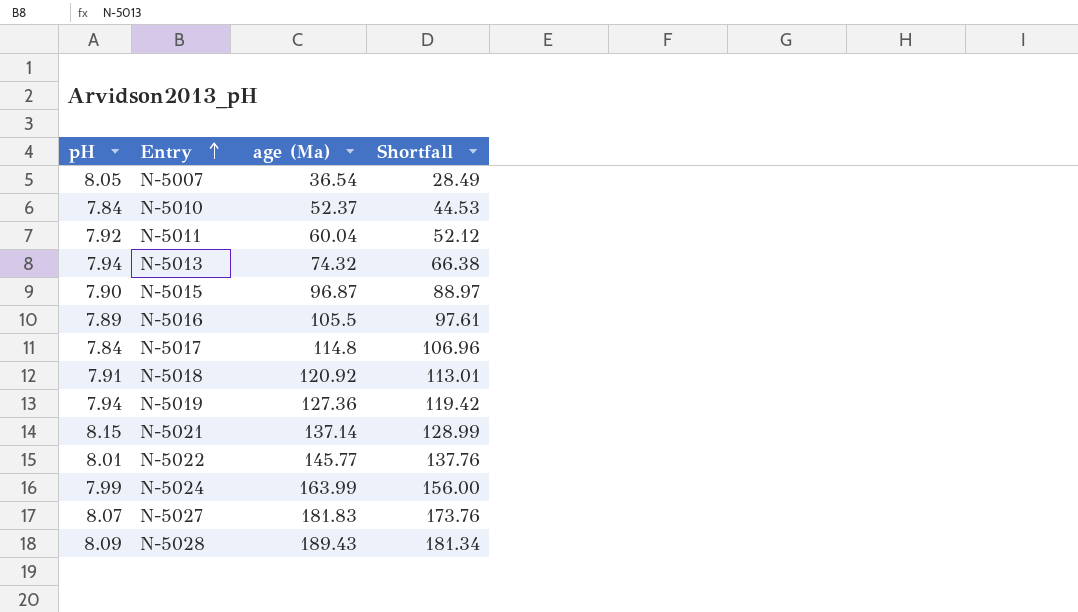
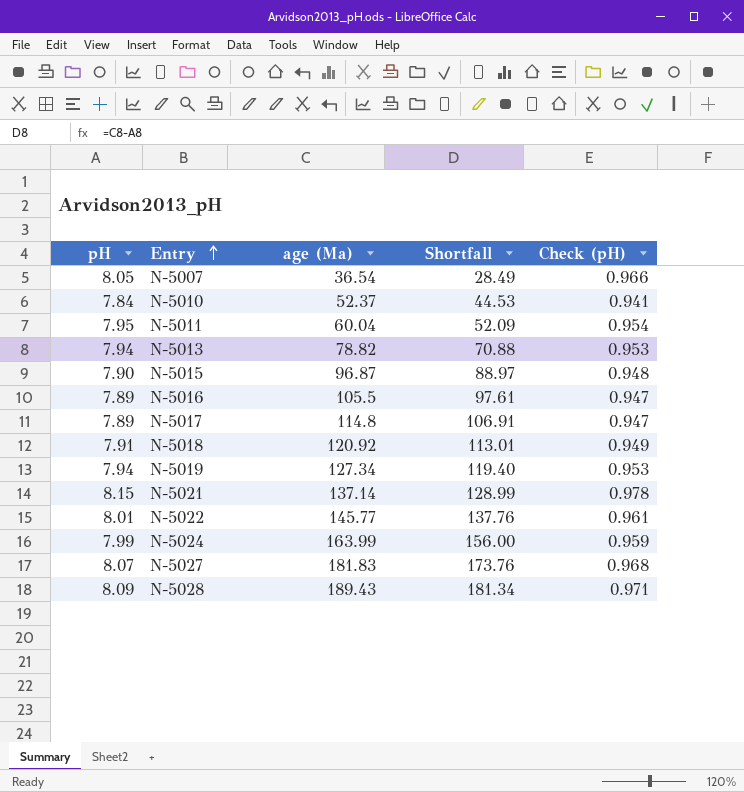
column Check (pH) | formula: none -> [pH] * 0.12
N-5011 | pH: 7.92 -> 7.95
N-5011 | Shortfall: 52.12 -> 52.09
N-5013 | age (Ma): 74.32 -> 78.82
N-5013 | Shortfall: 66.38 -> 70.88
N-5017 | pH: 7.84 -> 7.89
N-5017 | Shortfall: 106.96 -> 106.91
N-5019 | age (Ma): 127.36 -> 127.34
N-5019 | Shortfall: 119.42 -> 119.40

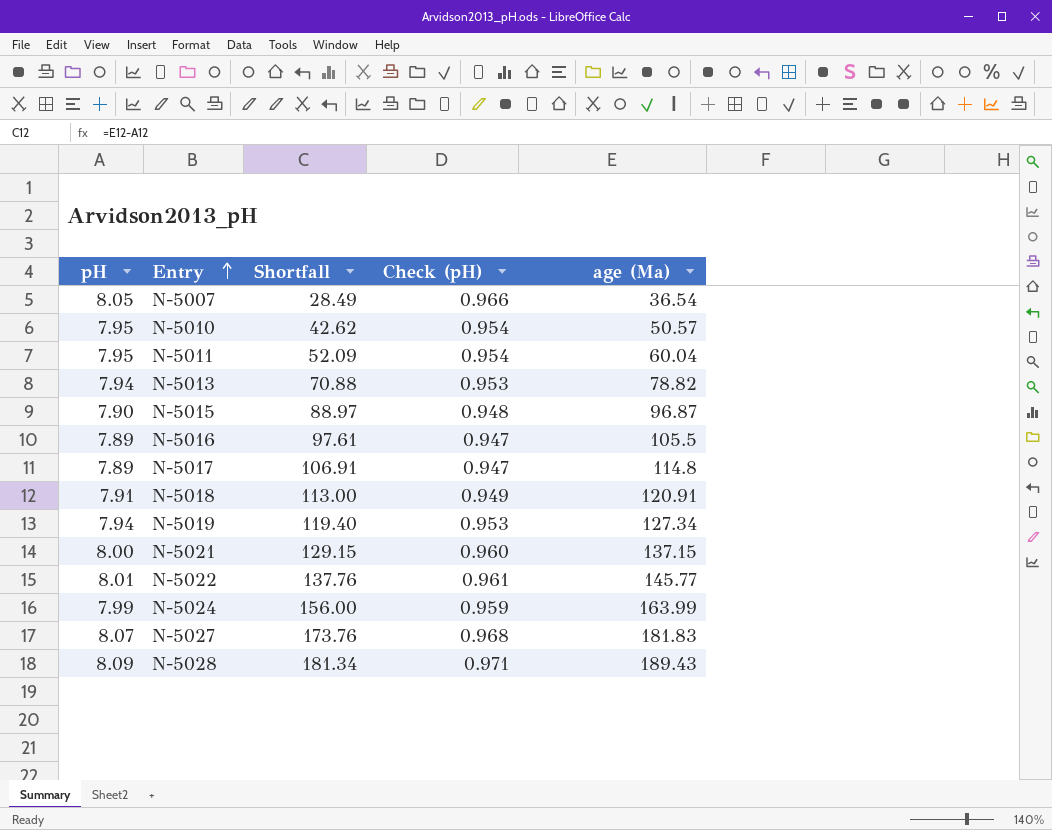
column age (Ma) | position: 3 -> 5
N-5010 | pH: 7.84 -> 7.95
N-5010 | Shortfall: 44.53 -> 42.62
N-5010 | Check (pH): 0.941 -> 0.954
N-5010 | age (Ma): 52.37 -> 50.57
N-5018 | Shortfall: 113.01 -> 113.00
N-5018 | age (Ma): 120.92 -> 120.91
N-5021 | pH: 8.15 -> 8.00
N-5021 | Shortfall: 128.99 -> 129.15
N-5021 | Check (pH): 0.978 -> 0.960
N-5021 | age (Ma): 137.14 -> 137.15

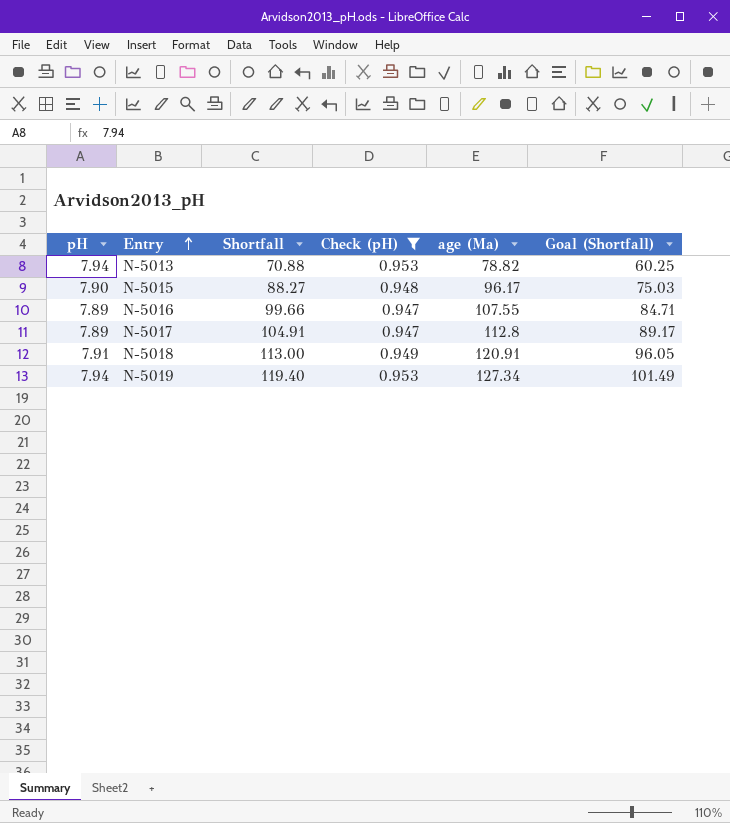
filter: none -> Check (pH) <= 0.953
column Goal (Shortfall) | formula: none -> [Shortfall] * 0.85
N-5015 | Shortfall: 88.97 -> 88.27
N-5015 | age (Ma): 96.87 -> 96.17
N-5016 | Shortfall: 97.61 -> 99.66
N-5016 | age (Ma): 105.5 -> 107.55
N-5017 | Shortfall: 106.91 -> 104.91
N-5017 | age (Ma): 114.8 -> 112.8

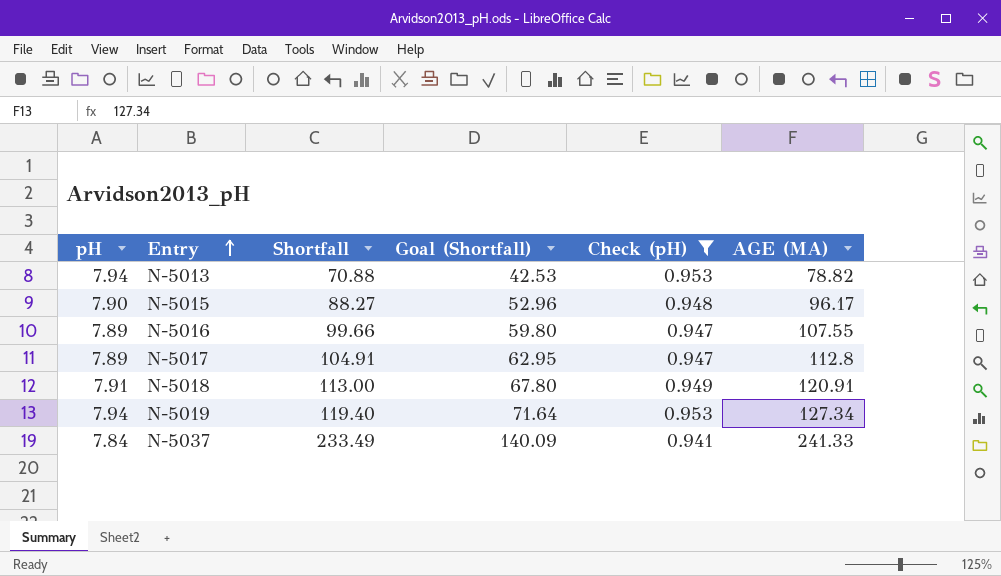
column Goal (Shortfall) | formula: [Shortfall] * 0.85 -> [Shortfall] * 0.6
column Goal (Shortfall) | position: 6 -> 4
column name: age (Ma) -> AGE (MA)
row N-5037: none -> 7.84 | 233.49 | 140.09 | 0.941 | 241.33

